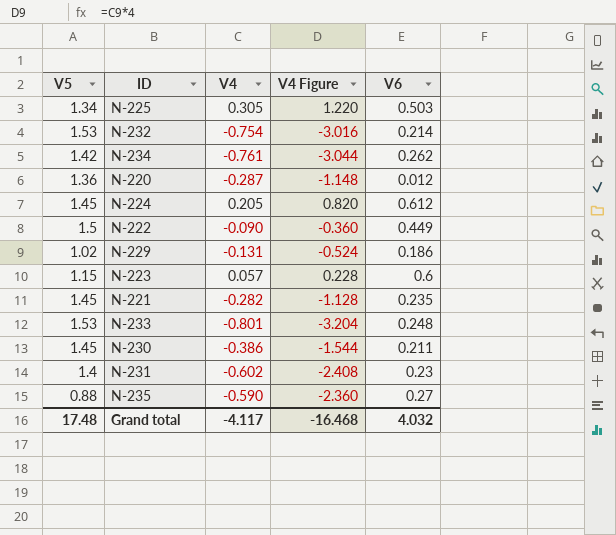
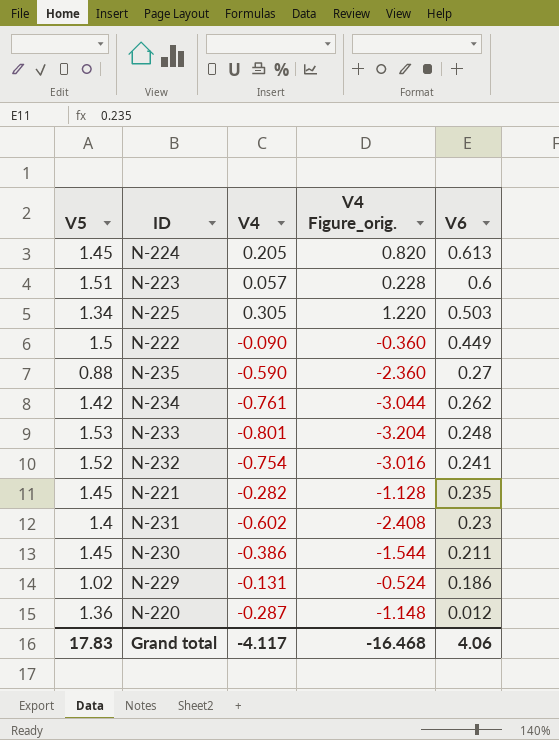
row order: none -> V6 descending
column name: V4 Figure -> V4 Figure_orig.
N-224 | V6: 0.612 -> 0.613
N-223 | V5: 1.15 -> 1.51
N-232 | V5: 1.53 -> 1.52
N-232 | V6: 0.214 -> 0.241
Grand total | V5: 17.48 -> 17.83
Grand total | V6: 4.032 -> 4.06

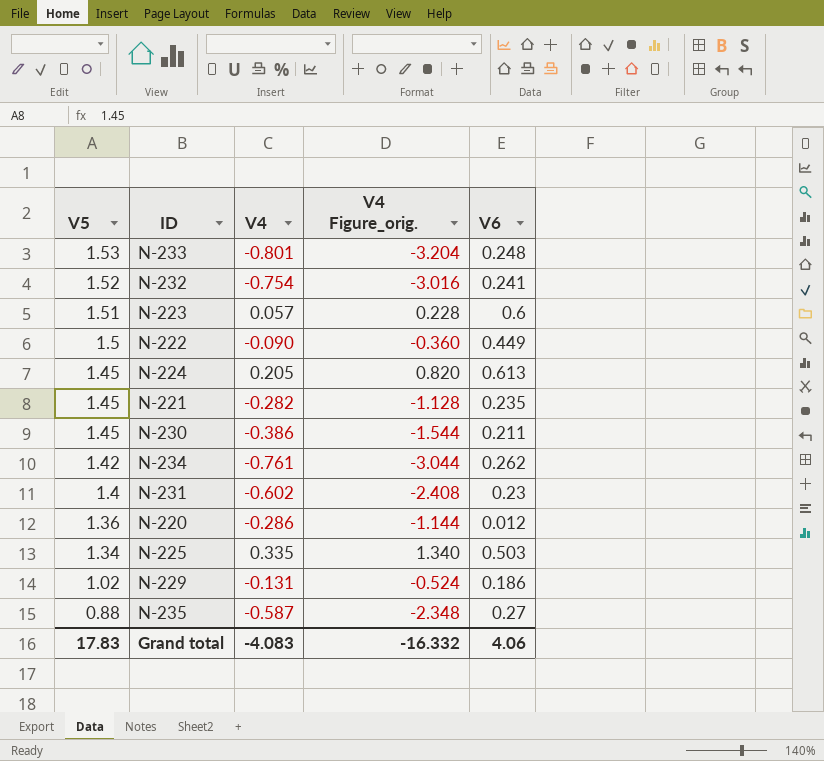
row order: V6 descending -> V5 descending
N-220 | V4: -0.287 -> -0.286
N-220 | V4 Figure_orig.: -1.148 -> -1.144
N-225 | V4: 0.305 -> 0.335
N-225 | V4 Figure_orig.: 1.220 -> 1.340
N-235 | V4: -0.590 -> -0.587
N-235 | V4 Figure_orig.: -2.360 -> -2.348
Grand total | V4: -4.117 -> -4.083
Grand total | V4 Figure_orig.: -16.468 -> -16.332

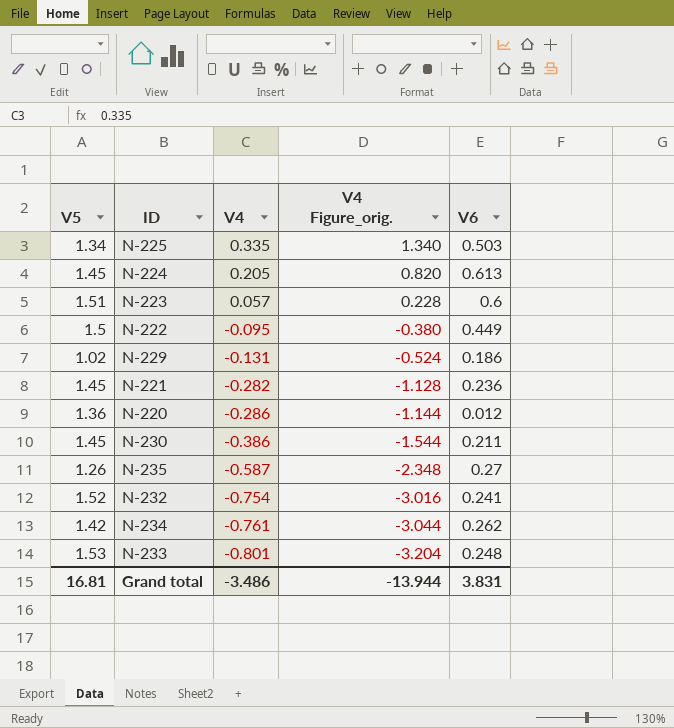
row order: V5 descending -> V4 descending
row N-231: 1.4 | -0.602 | -2.408 | 0.23 -> none
N-222 | V4: -0.090 -> -0.095
N-222 | V4 Figure_orig.: -0.360 -> -0.380
N-221 | V6: 0.235 -> 0.236
N-235 | V5: 0.88 -> 1.26
Grand total | V5: 17.83 -> 16.81
Grand total | V4: -4.083 -> -3.486
Grand total | V4 Figure_orig.: -16.332 -> -13.944
Grand total | V6: 4.06 -> 3.831

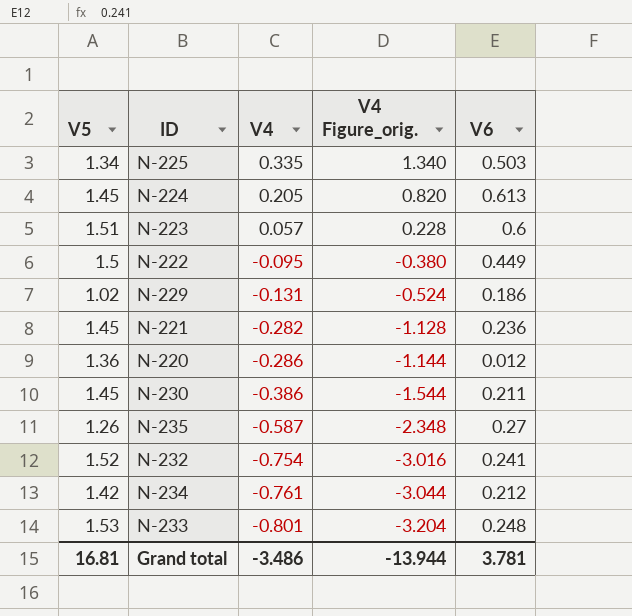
N-234 | V6: 0.262 -> 0.212
Grand total | V6: 3.831 -> 3.781

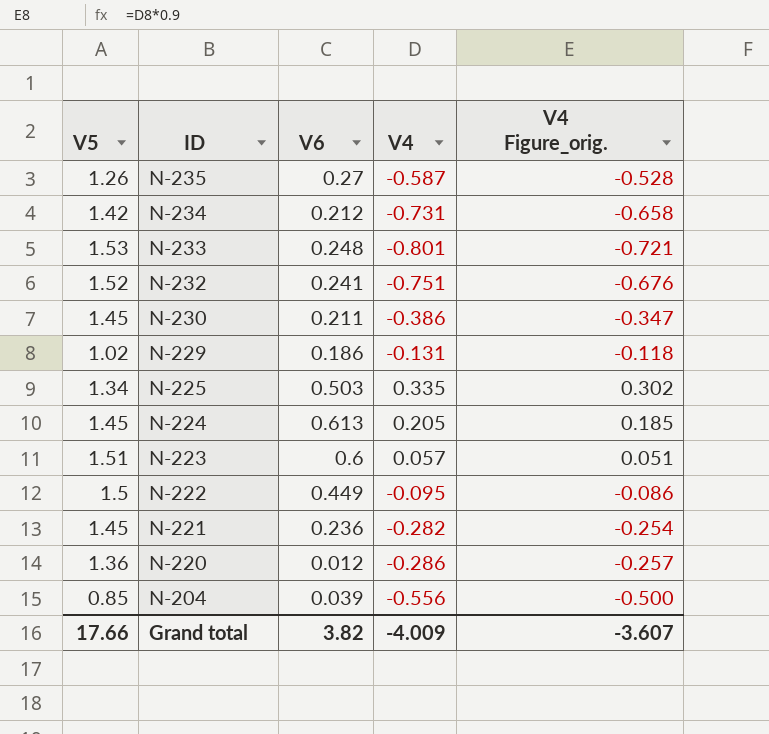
row order: V4 descending -> ID descending
column V6 | position: 5 -> 3
column V4 Figure_orig. | formula: [V4] * 4 -> [V4] * 0.9
N-234 | V4: -0.761 -> -0.731
N-232 | V4: -0.754 -> -0.751
row N-204: none -> 0.85 | 0.039 | -0.556 | -0.500
Grand total | V5: 16.81 -> 17.66
Grand total | V6: 3.781 -> 3.82
Grand total | V4: -3.486 -> -4.009
Grand total | V4 Figure_orig.: -13.944 -> -3.607

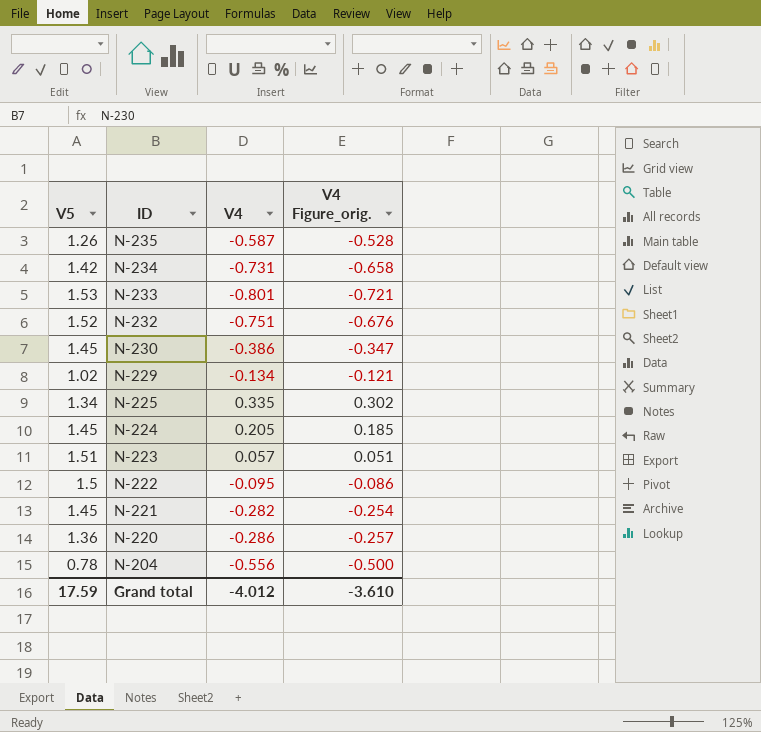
column V6 | position: 3 -> none
N-229 | V4: -0.131 -> -0.134
N-229 | V4 Figure_orig.: -0.118 -> -0.121
N-204 | V5: 0.85 -> 0.78
Grand total | V5: 17.66 -> 17.59
Grand total | V4: -4.009 -> -4.012
Grand total | V4 Figure_orig.: -3.607 -> -3.610

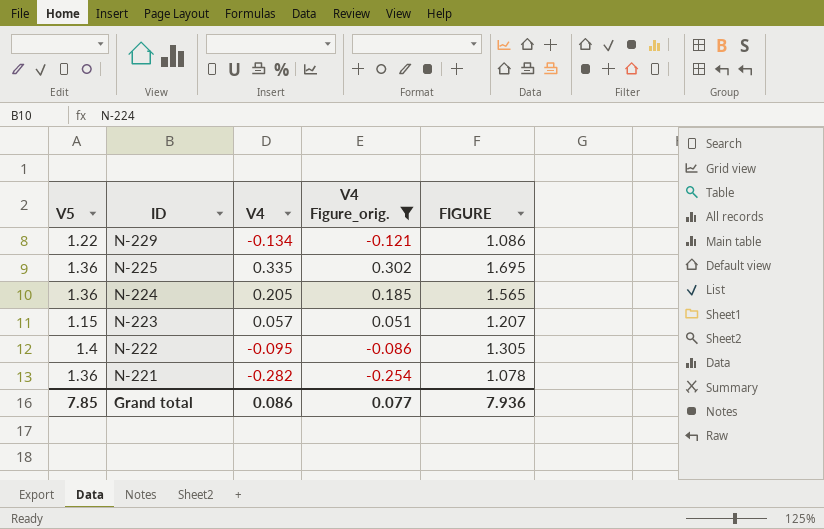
filter: none -> V4 Figure_orig. >= -0.254
column FIGURE | formula: none -> [V5] + [V4]
N-229 | V5: 1.02 -> 1.22
N-225 | V5: 1.34 -> 1.36
N-224 | V5: 1.45 -> 1.36
N-223 | V5: 1.51 -> 1.15
N-222 | V5: 1.5 -> 1.4
N-221 | V5: 1.45 -> 1.36
Grand total | V5: 17.59 -> 7.85
Grand total | V4: -4.012 -> 0.086
Grand total | V4 Figure_orig.: -3.610 -> 0.077

